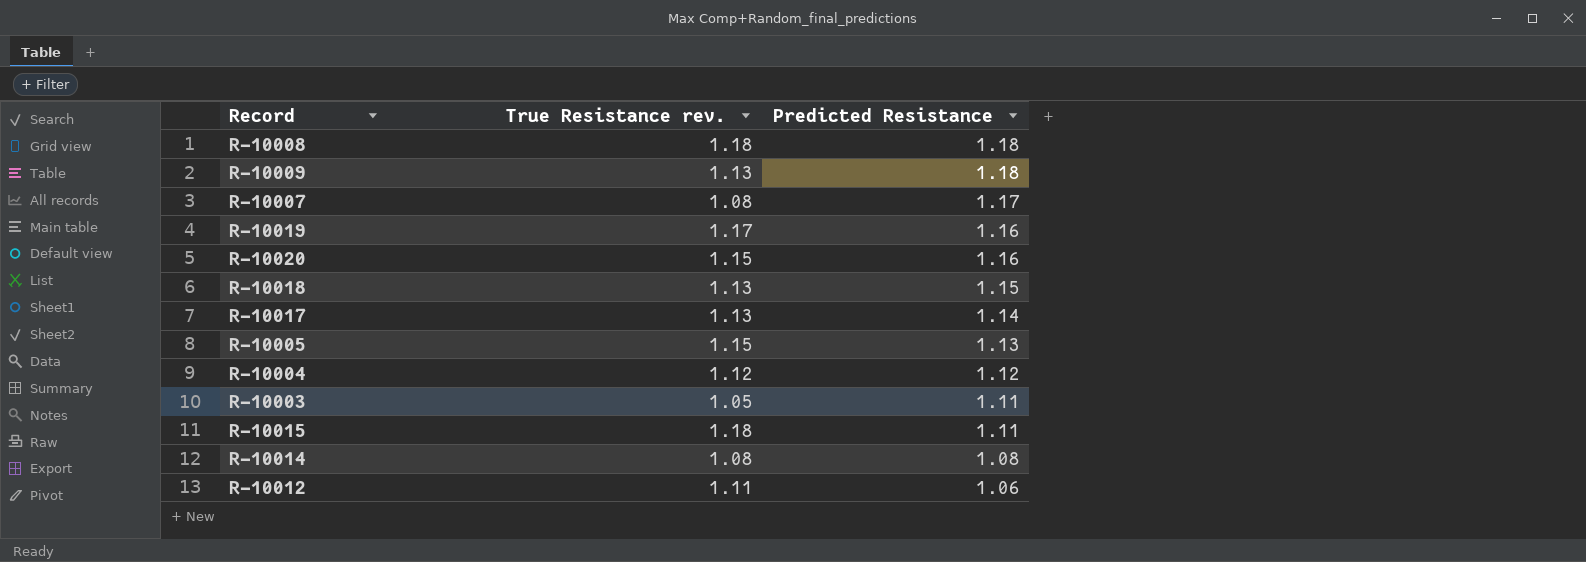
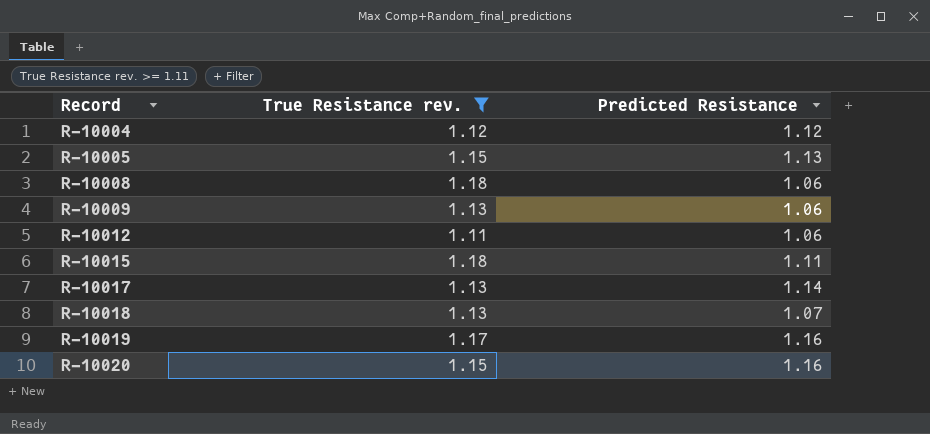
filter: none -> True Resistance rev. >= 1.11
row order: Predicted Resistance descending -> Record ascending
R-10008 | Predicted Resistance: 1.18 -> 1.06
R-10009 | Predicted Resistance: 1.18 -> 1.06
R-10018 | Predicted Resistance: 1.15 -> 1.07

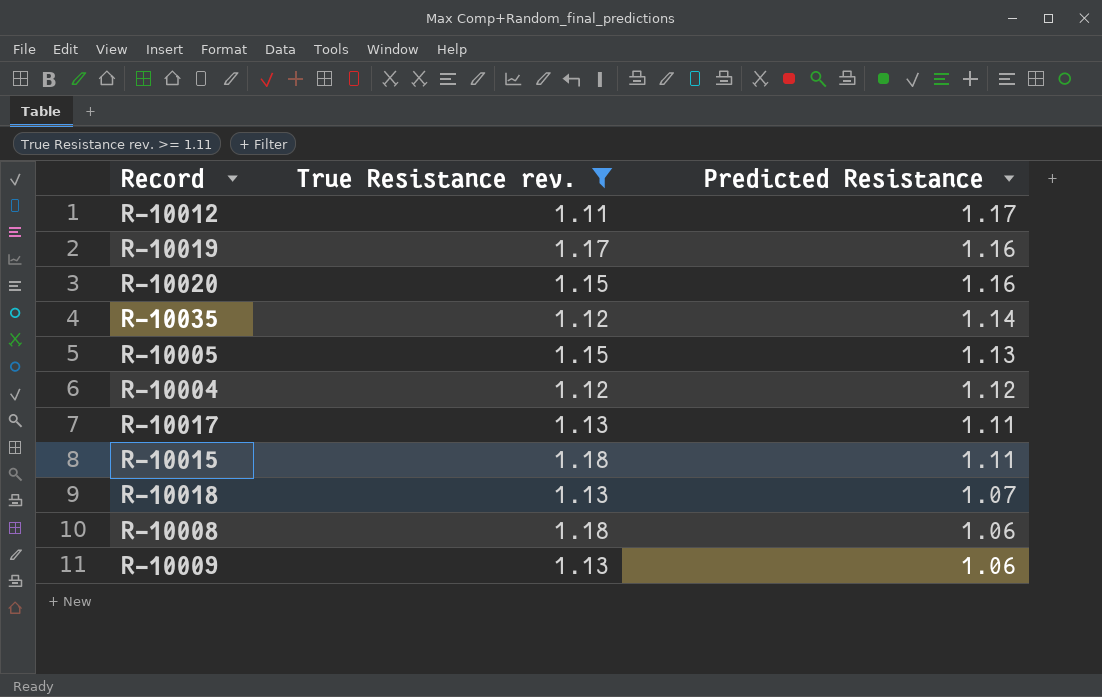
row order: Record ascending -> Predicted Resistance descending
R-10012 | Predicted Resistance: 1.06 -> 1.17
row R-10035: none -> 1.12 | 1.14
R-10017 | Predicted Resistance: 1.14 -> 1.11

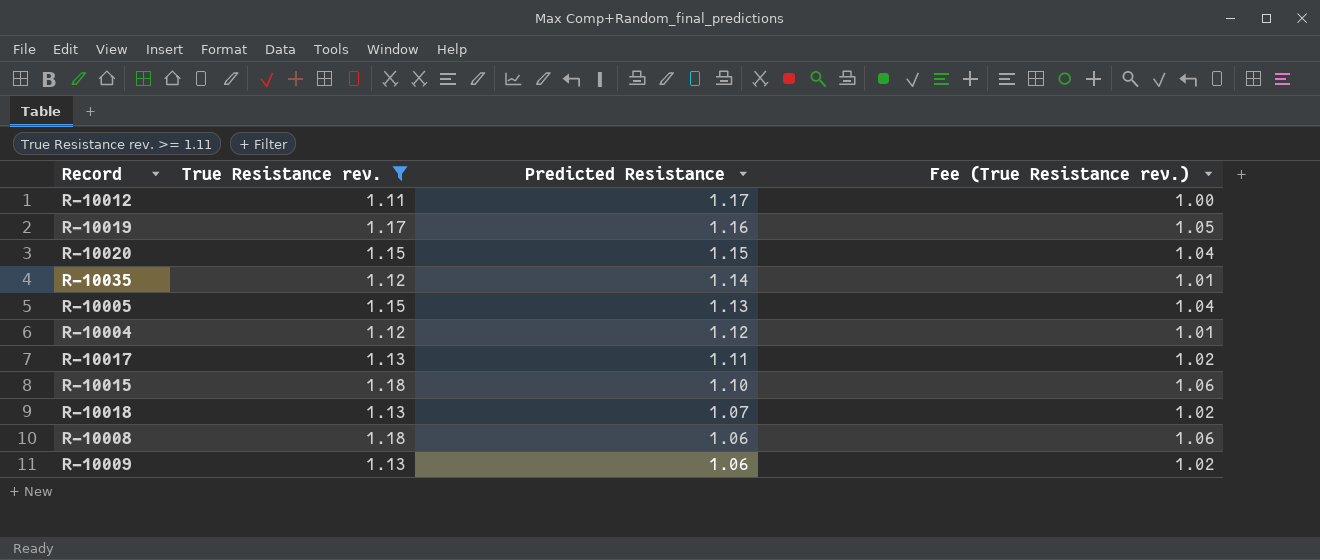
column Fee (True Resistance rev.) | formula: none -> [True Resistance rev.] * 0.9
R-10020 | Predicted Resistance: 1.16 -> 1.15
R-10015 | Predicted Resistance: 1.11 -> 1.10

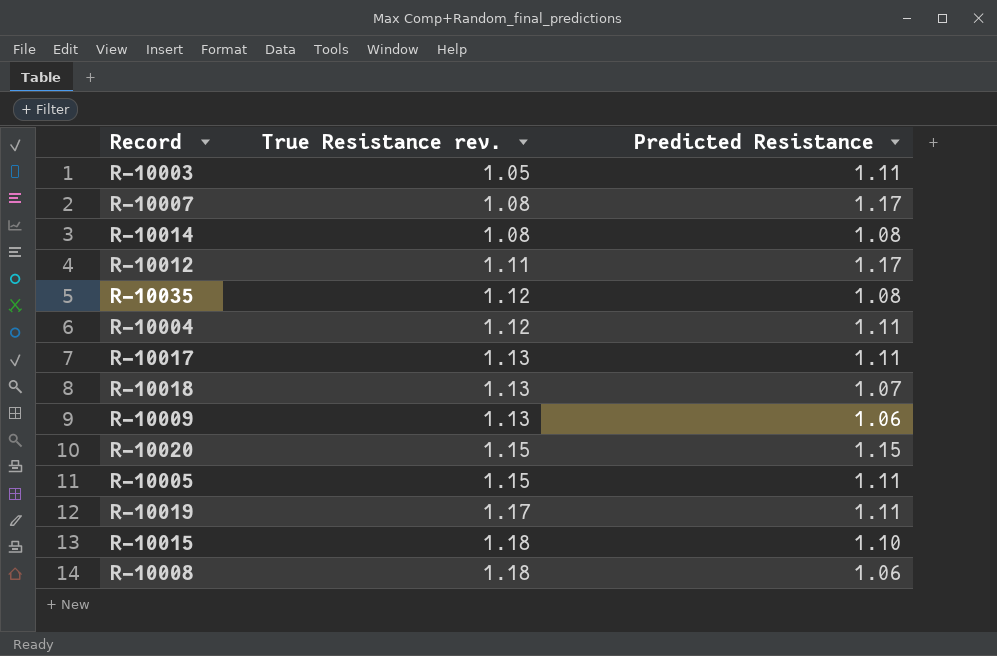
filter: True Resistance rev. >= 1.11 -> none
row order: Predicted Resistance descending -> True Resistance rev. ascending
column Fee (True Resistance rev.) | formula: [True Resistance rev.] * 0.9 -> none
R-10035 | Predicted Resistance: 1.14 -> 1.08
R-10004 | Predicted Resistance: 1.12 -> 1.11
R-10005 | Predicted Resistance: 1.13 -> 1.11
R-10019 | Predicted Resistance: 1.16 -> 1.11

